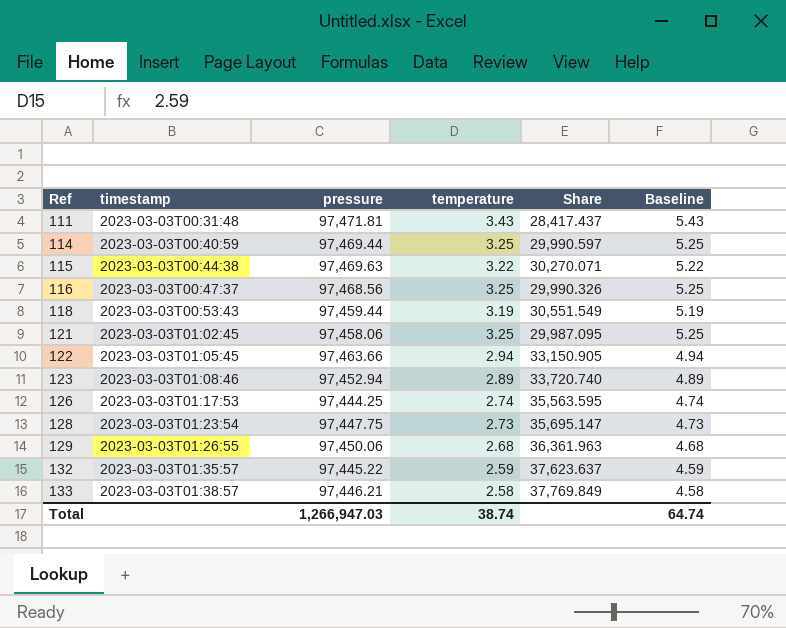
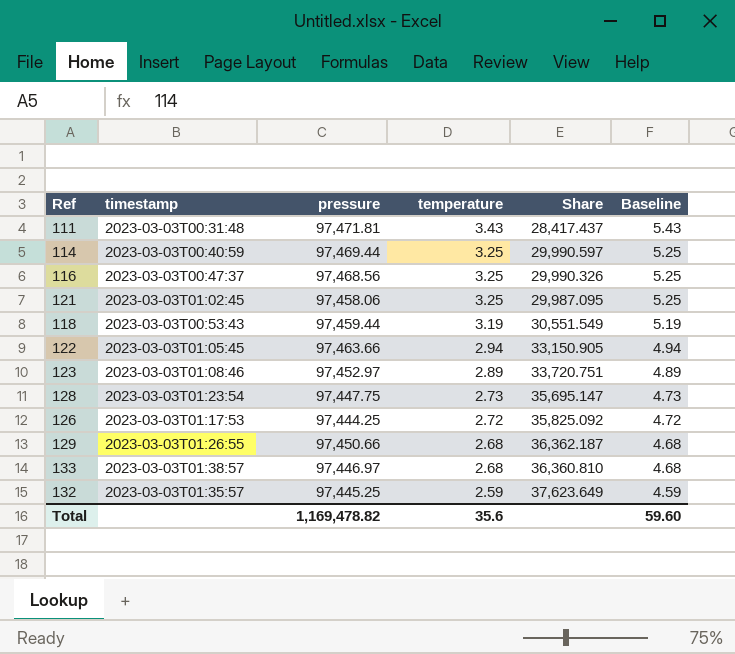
row order: Ref ascending -> temperature descending
row 115: 2023-03-03T00:44:38 | 97,469.63 | 3.22 | 30,270.071 | 5.22 -> none
123 | pressure: 97,452.94 -> 97,452.97
123 | Share: 33,720.740 -> 33,720.751
126 | temperature: 2.74 -> 2.72
126 | Share: 35,563.595 -> 35,825.092
126 | Baseline: 4.74 -> 4.72
129 | pressure: 97,450.06 -> 97,450.66
129 | Share: 36,361.963 -> 36,362.187
133 | pressure: 97,446.21 -> 97,446.97
133 | temperature: 2.58 -> 2.68
133 | Share: 37,769.849 -> 36,360.810
133 | Baseline: 4.58 -> 4.68
132 | pressure: 97,445.22 -> 97,445.25
132 | Share: 37,623.637 -> 37,623.649
Total | pressure: 1,266,947.03 -> 1,169,478.82
Total | temperature: 38.74 -> 35.6
Total | Baseline: 64.74 -> 59.60

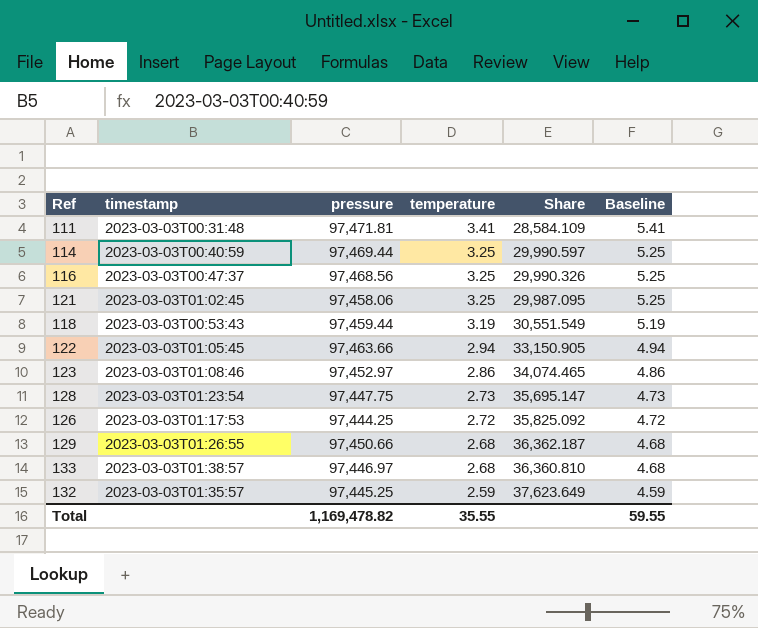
111 | temperature: 3.43 -> 3.41
111 | Share: 28,417.437 -> 28,584.109
111 | Baseline: 5.43 -> 5.41
123 | temperature: 2.89 -> 2.86
123 | Share: 33,720.751 -> 34,074.465
123 | Baseline: 4.89 -> 4.86
Total | temperature: 35.6 -> 35.55
Total | Baseline: 59.60 -> 59.55

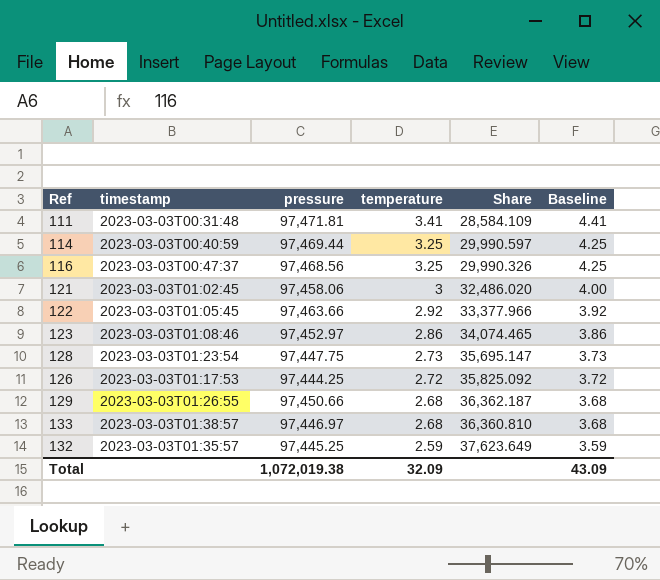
column Baseline | formula: [temperature] + 2 -> [temperature] + 1
row 118: 2023-03-03T00:53:43 | 97,459.44 | 3.19 | 30,551.549 | 5.19 -> none
121 | temperature: 3.25 -> 3
121 | Share: 29,987.095 -> 32,486.020
122 | temperature: 2.94 -> 2.92
122 | Share: 33,150.905 -> 33,377.966
Total | pressure: 1,169,478.82 -> 1,072,019.38
Total | temperature: 35.55 -> 32.09
Total | Baseline: 59.55 -> 43.09

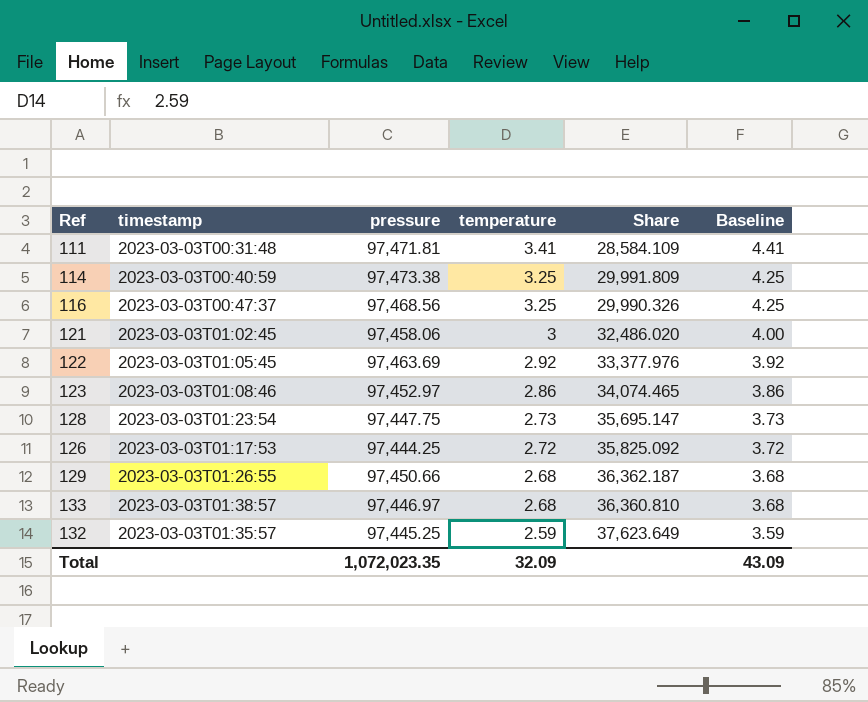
114 | pressure: 97,469.44 -> 97,473.38
114 | Share: 29,990.597 -> 29,991.809
122 | pressure: 97,463.66 -> 97,463.69
122 | Share: 33,377.966 -> 33,377.976
Total | pressure: 1,072,019.38 -> 1,072,023.35

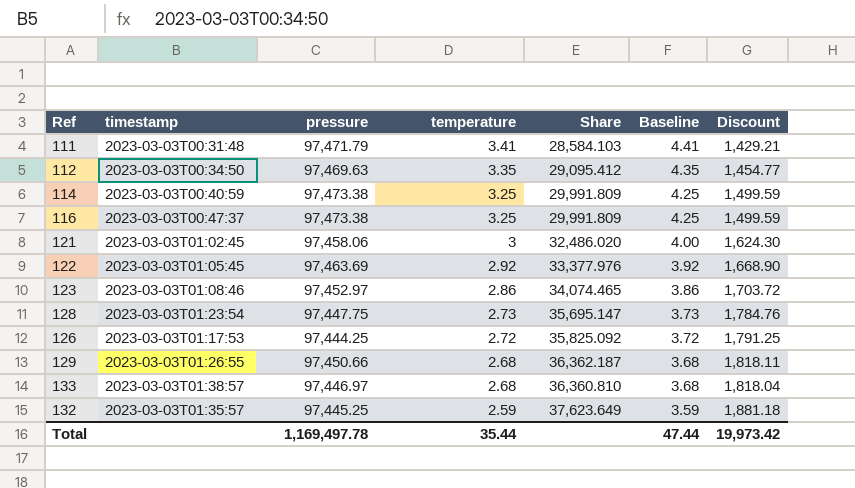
column Discount | formula: none -> [Share] * 0.05
111 | pressure: 97,471.81 -> 97,471.79
111 | Share: 28,584.109 -> 28,584.103
row 112: none -> 2023-03-03T00:34:50 | 97,469.63 | 3.35 | 29,095.412 | 4.35 | 1,454.77
116 | pressure: 97,468.56 -> 97,473.38
116 | Share: 29,990.326 -> 29,991.809
Total | pressure: 1,072,023.35 -> 1,169,497.78
Total | temperature: 32.09 -> 35.44
Total | Baseline: 43.09 -> 47.44

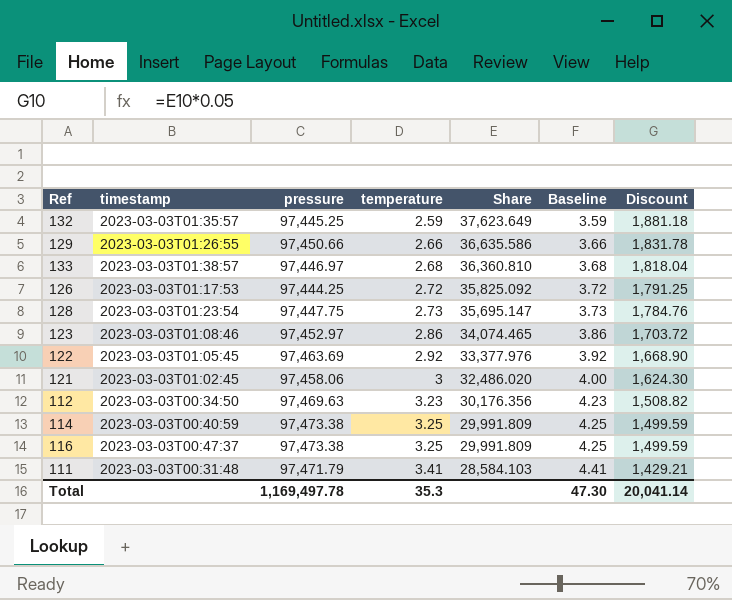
row order: temperature descending -> temperature ascending
129 | temperature: 2.68 -> 2.66
129 | Share: 36,362.187 -> 36,635.586
129 | Baseline: 3.68 -> 3.66
129 | Discount: 1,818.11 -> 1,831.78
112 | temperature: 3.35 -> 3.23
112 | Share: 29,095.412 -> 30,176.356
112 | Baseline: 4.35 -> 4.23
112 | Discount: 1,454.77 -> 1,508.82
Total | temperature: 35.44 -> 35.3
Total | Baseline: 47.44 -> 47.30
Total | Discount: 19,973.42 -> 20,041.14

